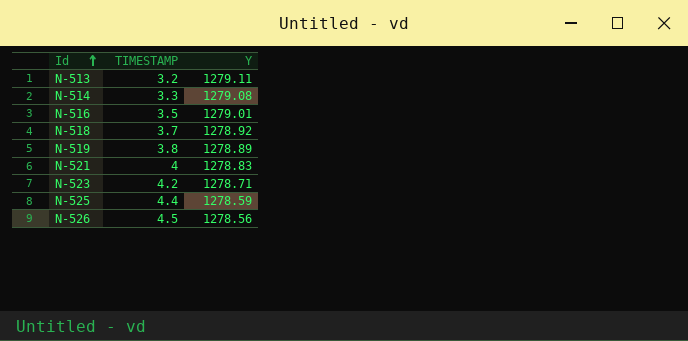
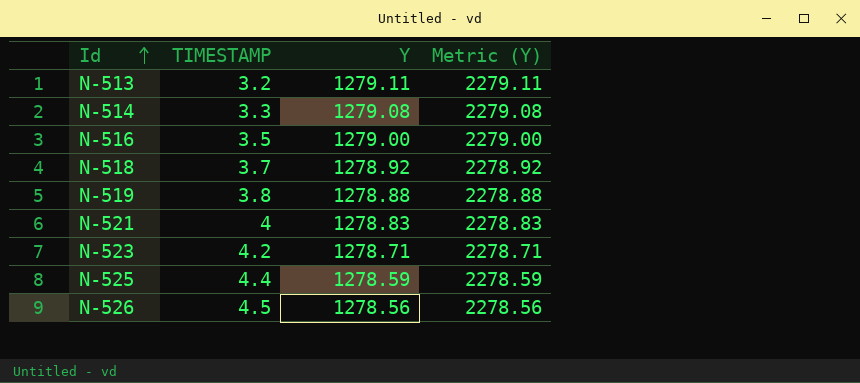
column Metric (Y) | formula: none -> [Y] + 1000
N-516 | Y: 1279.01 -> 1279.00
N-519 | Y: 1278.89 -> 1278.88

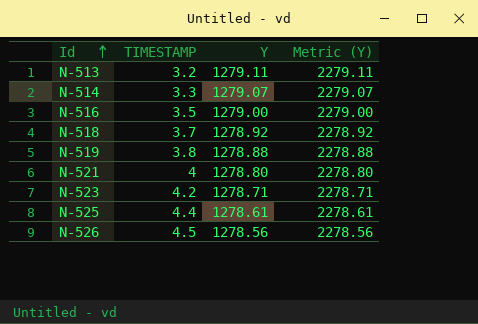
N-514 | Y: 1279.08 -> 1279.07
N-514 | Metric (Y): 2279.08 -> 2279.07
N-521 | Y: 1278.83 -> 1278.80
N-521 | Metric (Y): 2278.83 -> 2278.80
N-525 | Y: 1278.59 -> 1278.61
N-525 | Metric (Y): 2278.59 -> 2278.61

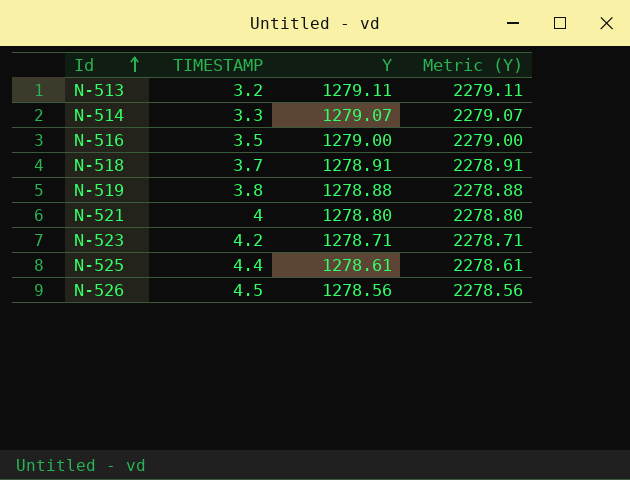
N-518 | Y: 1278.92 -> 1278.91
N-518 | Metric (Y): 2278.92 -> 2278.91

